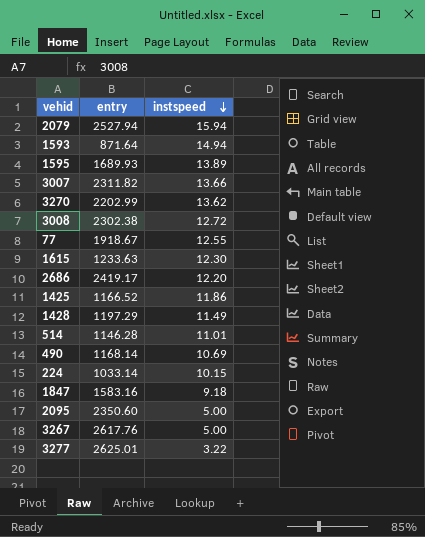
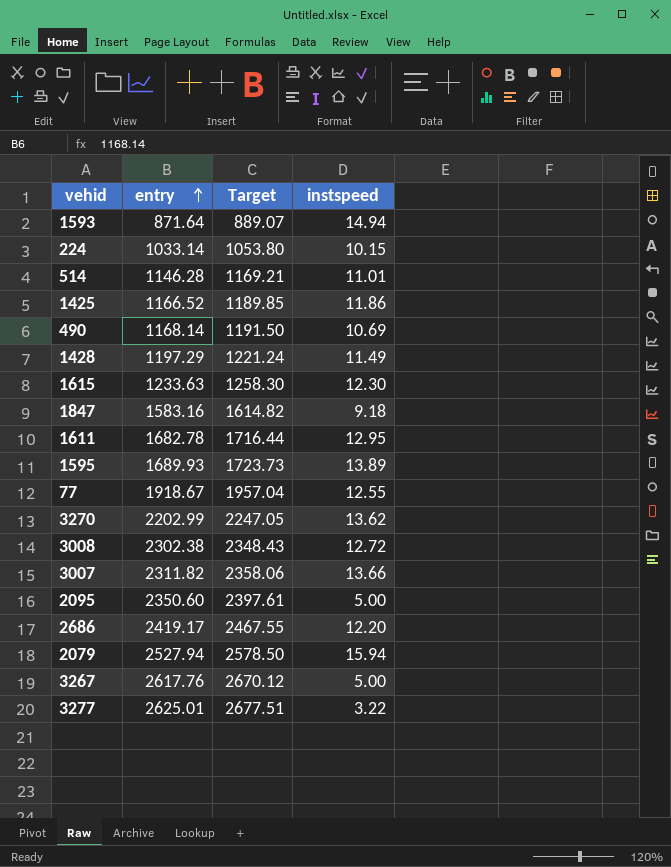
row order: instspeed descending -> entry ascending
column Target | formula: none -> [entry] * 1.02
row 1611: none -> 1682.78 | 1716.44 | 12.95

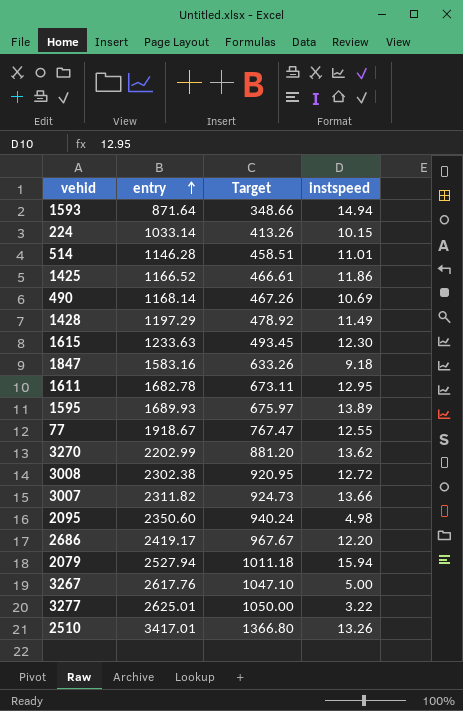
column Target | formula: [entry] * 1.02 -> [entry] * 0.4
2095 | instspeed: 5.00 -> 4.98
row 2510: none -> 3417.01 | 1366.80 | 13.26

